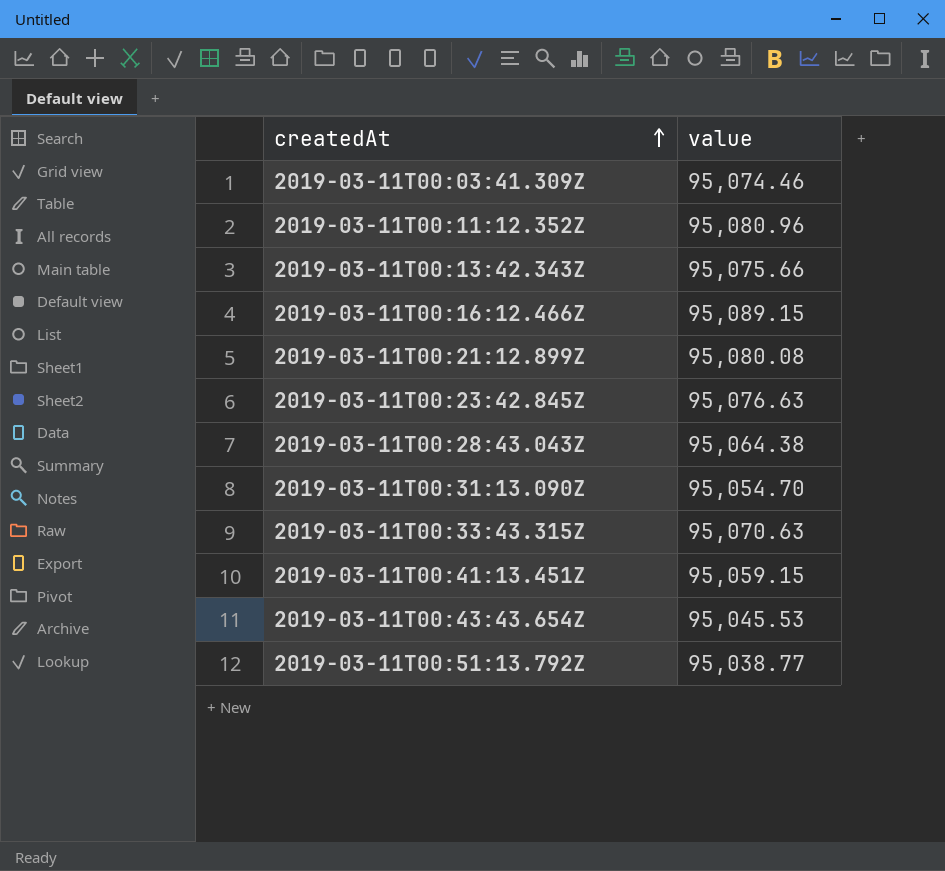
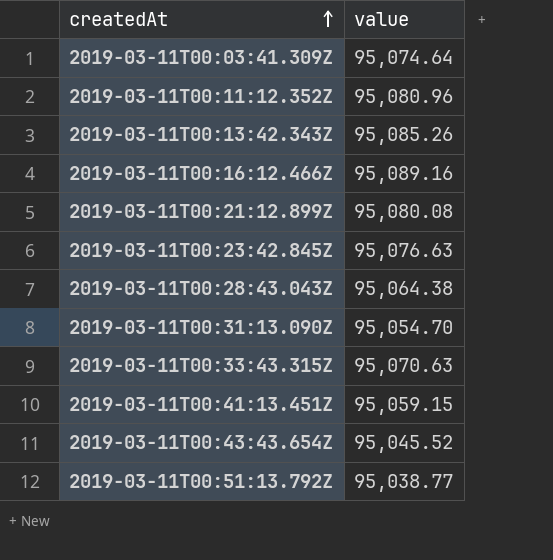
2019-03-11T00:03:41.309Z | value: 95,074.46 -> 95,074.64
2019-03-11T00:13:42.343Z | value: 95,075.66 -> 95,085.26
2019-03-11T00:16:12.466Z | value: 95,089.15 -> 95,089.16
2019-03-11T00:43:43.654Z | value: 95,045.53 -> 95,045.52

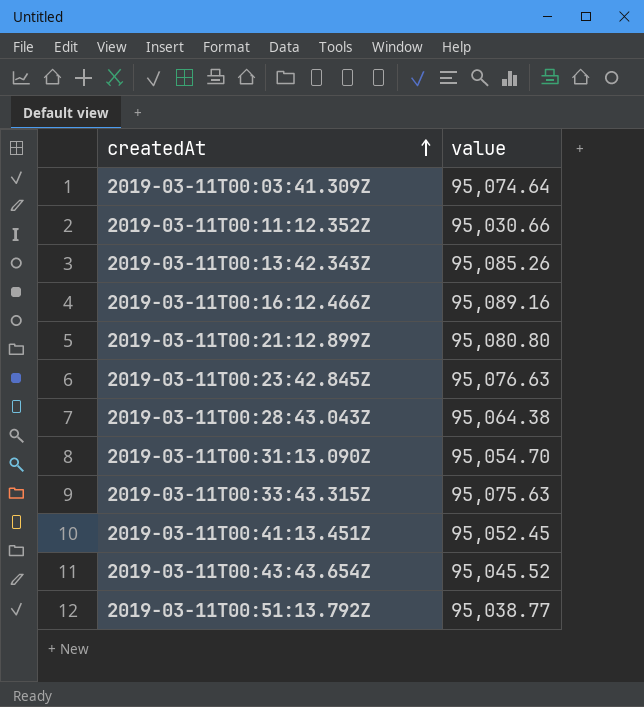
2019-03-11T00:11:12.352Z | value: 95,080.96 -> 95,030.66
2019-03-11T00:21:12.899Z | value: 95,080.08 -> 95,080.80
2019-03-11T00:33:43.315Z | value: 95,070.63 -> 95,075.63
2019-03-11T00:41:13.451Z | value: 95,059.15 -> 95,052.45

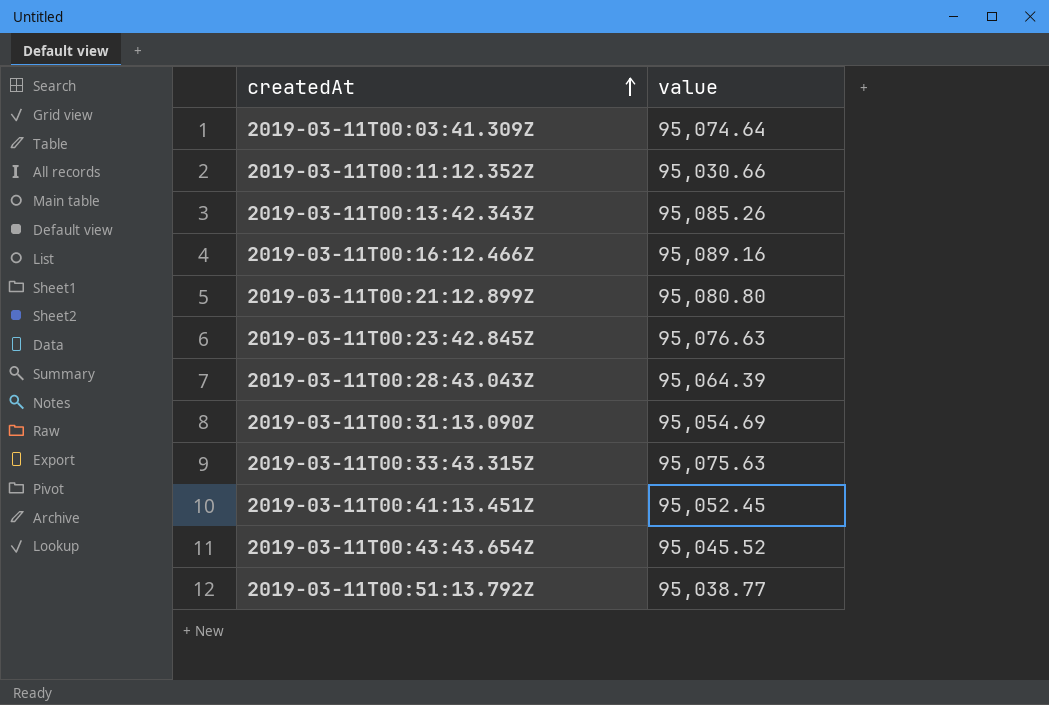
2019-03-11T00:28:43.043Z | value: 95,064.38 -> 95,064.39
2019-03-11T00:31:13.090Z | value: 95,054.70 -> 95,054.69

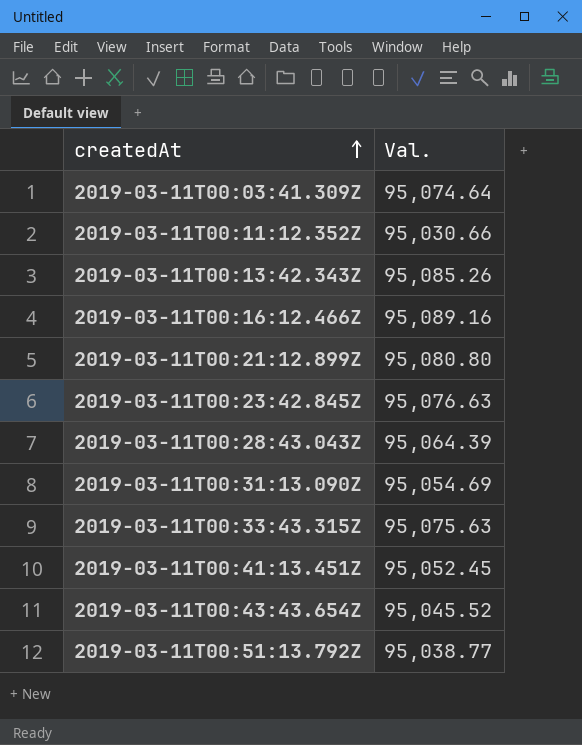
column name: value -> Val.

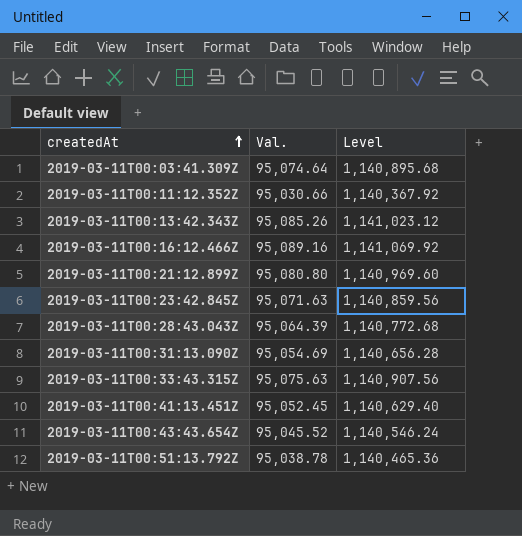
column Level | formula: none -> [Val.] * 12
2019-03-11T00:23:42.845Z | Val.: 95,076.63 -> 95,071.63
2019-03-11T00:51:13.792Z | Val.: 95,038.77 -> 95,038.78

